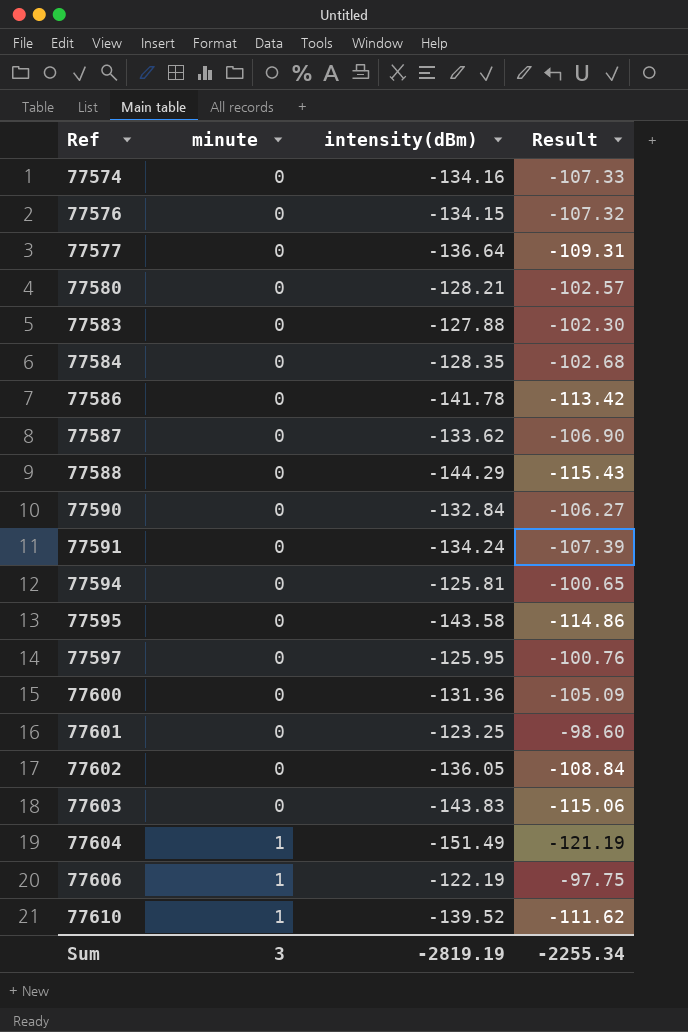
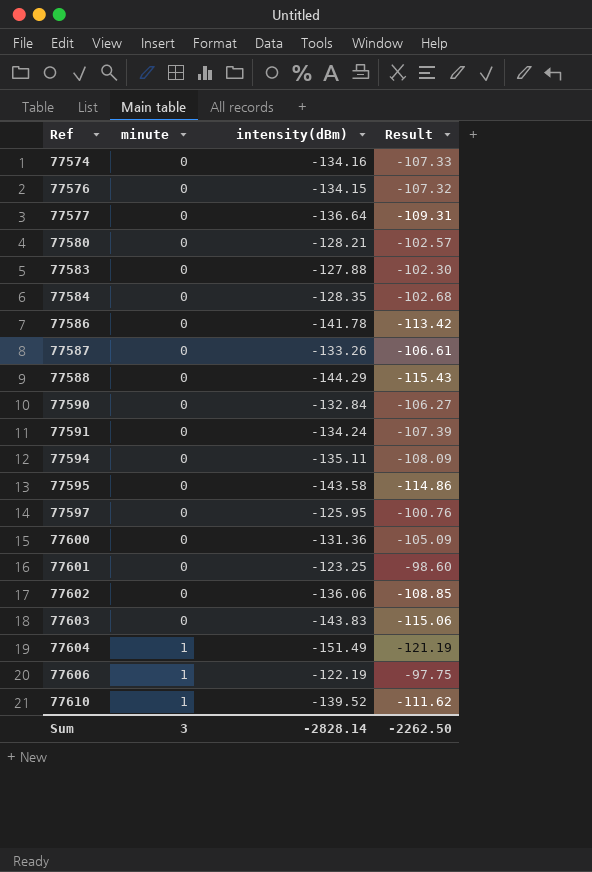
77587 | intensity(dBm): -133.62 -> -133.26
77587 | Result: -106.90 -> -106.61
77594 | intensity(dBm): -125.81 -> -135.11
77594 | Result: -100.65 -> -108.09
77602 | intensity(dBm): -136.05 -> -136.06
77602 | Result: -108.84 -> -108.85
Sum | intensity(dBm): -2819.19 -> -2828.14
Sum | Result: -2255.34 -> -2262.50

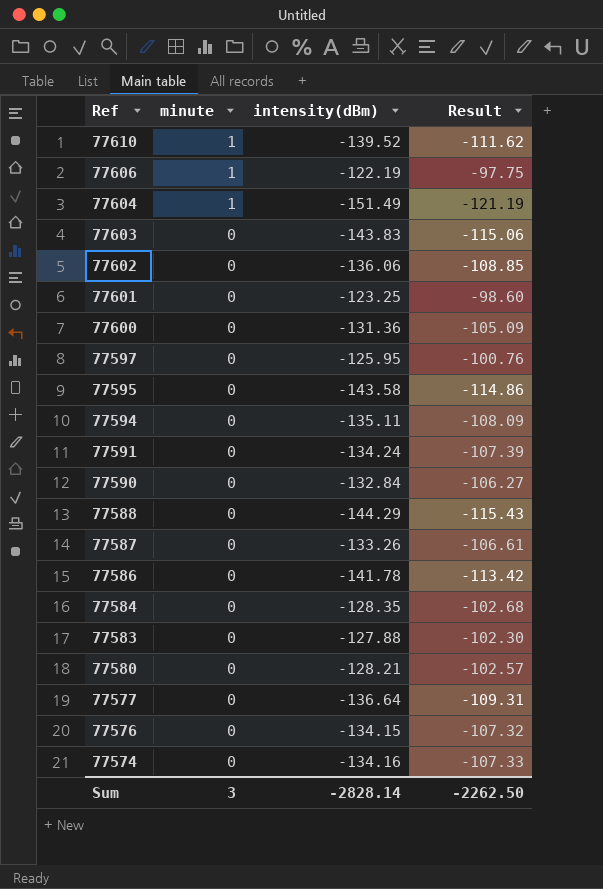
row order: Ref ascending -> Ref descending

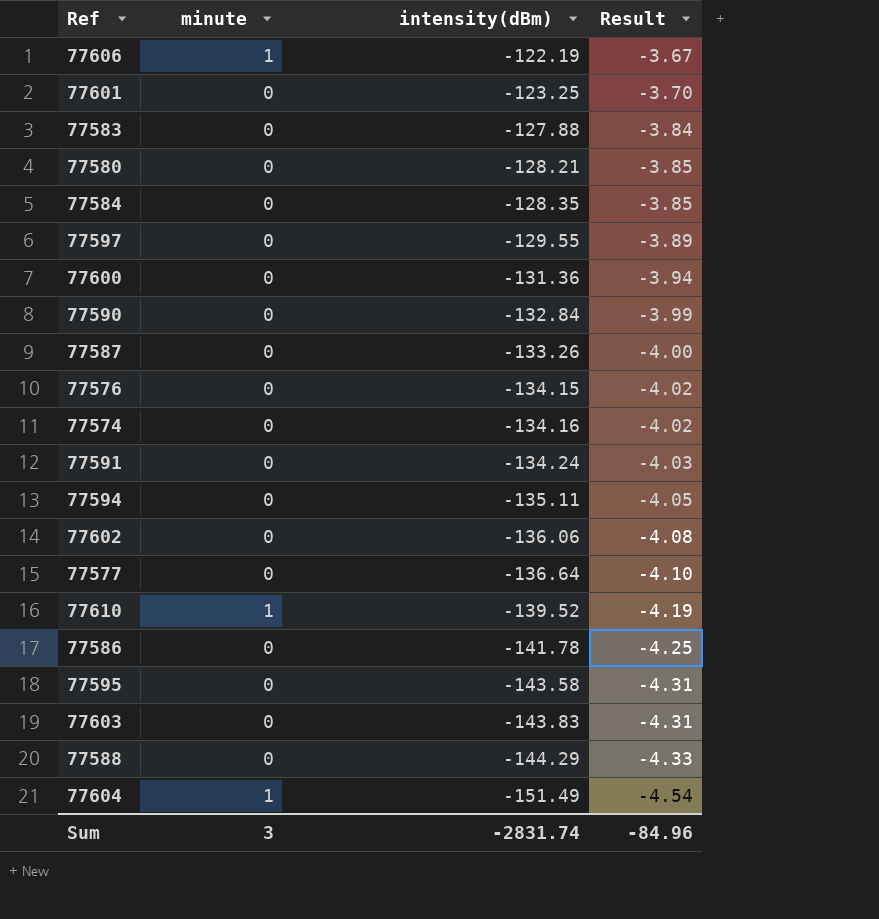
row order: Ref descending -> intensity(dBm) descending
column Result | formula: [intensity(dBm)] * 0.8 -> [intensity(dBm)] * 0.03
77597 | intensity(dBm): -125.95 -> -129.55
Sum | intensity(dBm): -2828.14 -> -2831.74
Sum | Result: -2262.50 -> -84.96

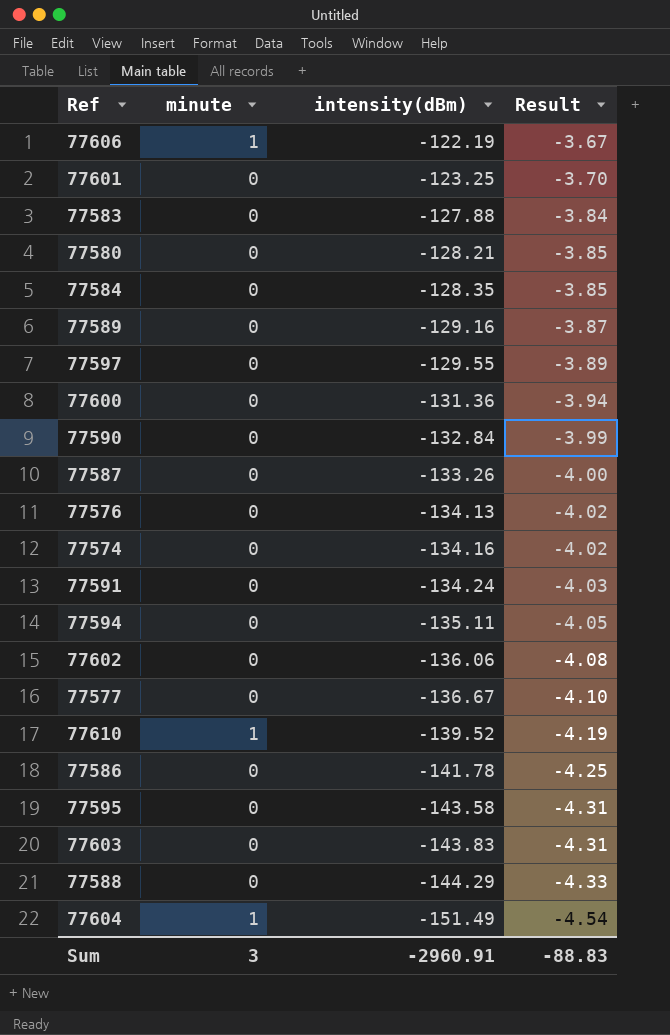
row 77589: none -> 0 | -129.16 | -3.87
77576 | intensity(dBm): -134.15 -> -134.13
77577 | intensity(dBm): -136.64 -> -136.67
Sum | intensity(dBm): -2831.74 -> -2960.91
Sum | Result: -84.96 -> -88.83

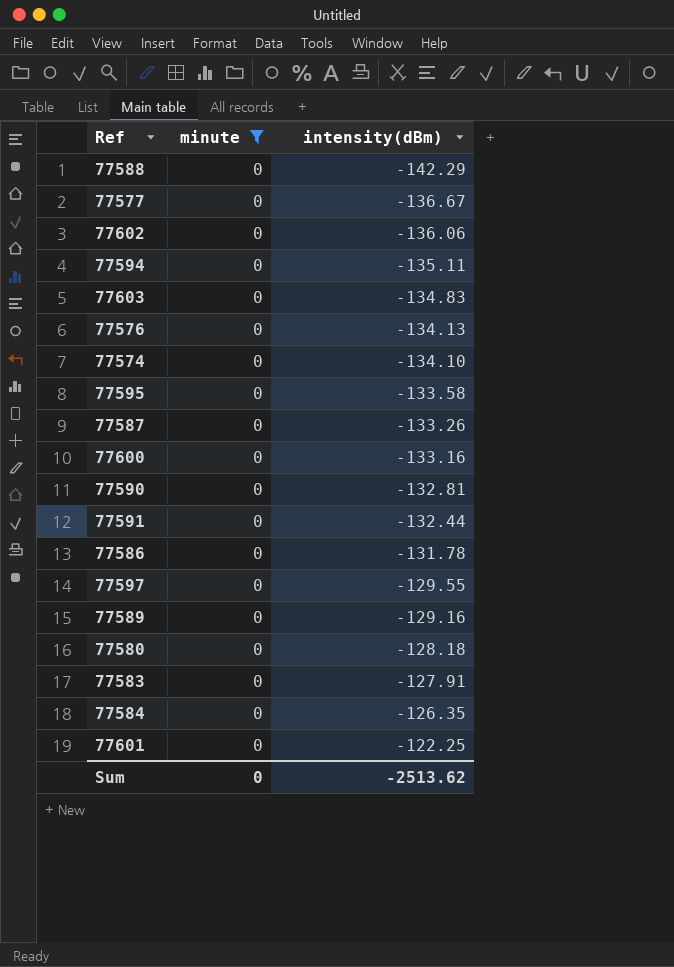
filter: none -> minute = 0
row order: intensity(dBm) descending -> intensity(dBm) ascending
column Result | formula: [intensity(dBm)] * 0.03 -> none
77588 | intensity(dBm): -144.29 -> -142.29
77603 | intensity(dBm): -143.83 -> -134.83
77574 | intensity(dBm): -134.16 -> -134.10
77595 | intensity(dBm): -143.58 -> -133.58
77600 | intensity(dBm): -131.36 -> -133.16
77590 | intensity(dBm): -132.84 -> -132.81
77591 | intensity(dBm): -134.24 -> -132.44
77586 | intensity(dBm): -141.78 -> -131.78
77580 | intensity(dBm): -128.21 -> -128.18
77583 | intensity(dBm): -127.88 -> -127.91
77584 | intensity(dBm): -128.35 -> -126.35
77601 | intensity(dBm): -123.25 -> -122.25
Sum | minute: 3 -> 0
Sum | intensity(dBm): -2960.91 -> -2513.62

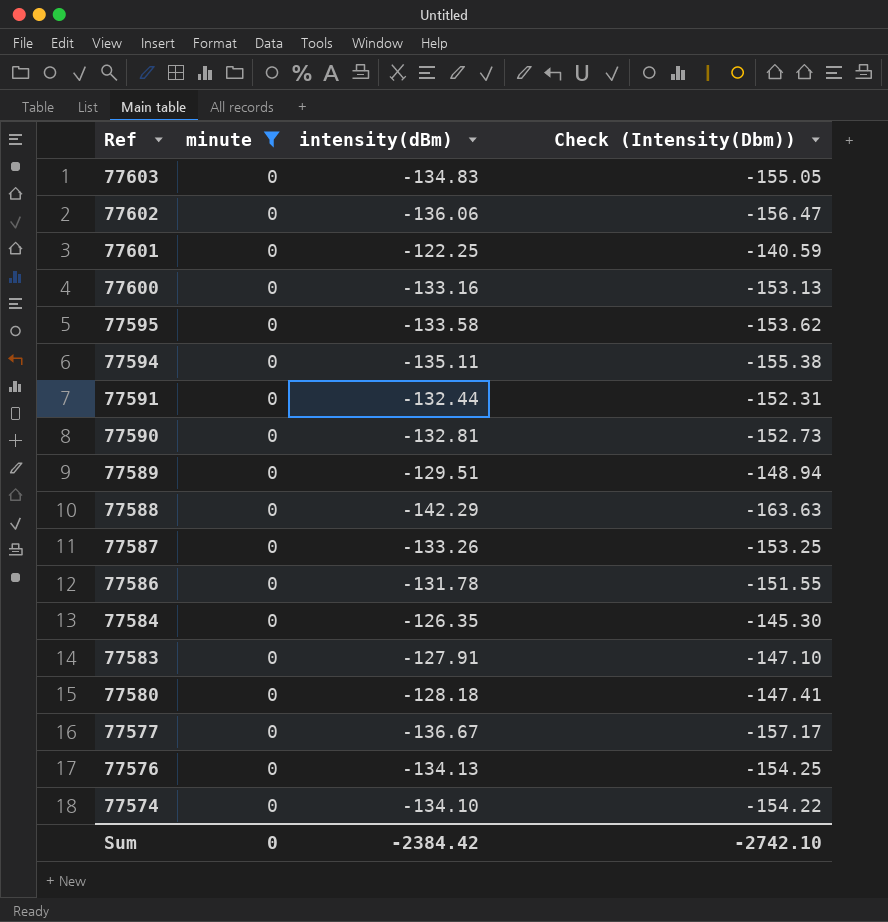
row order: intensity(dBm) ascending -> Ref descending
column Check (Intensity(Dbm)) | formula: none -> [intensity(dBm)] * 1.15
row 77597: 0 | -129.55 -> none
77589 | intensity(dBm): -129.16 -> -129.51
Sum | intensity(dBm): -2513.62 -> -2384.42

